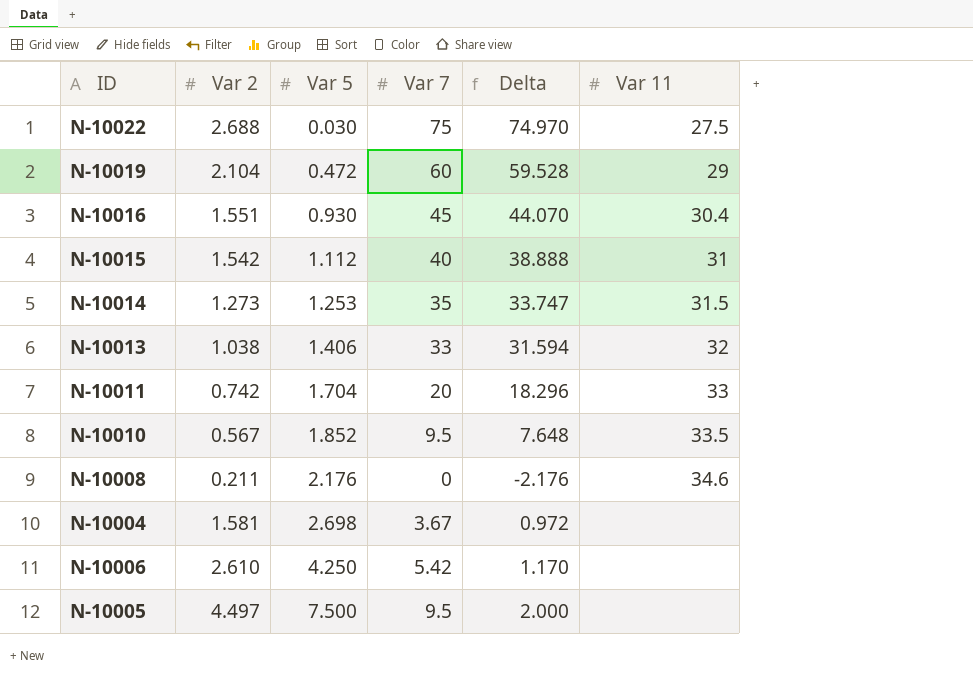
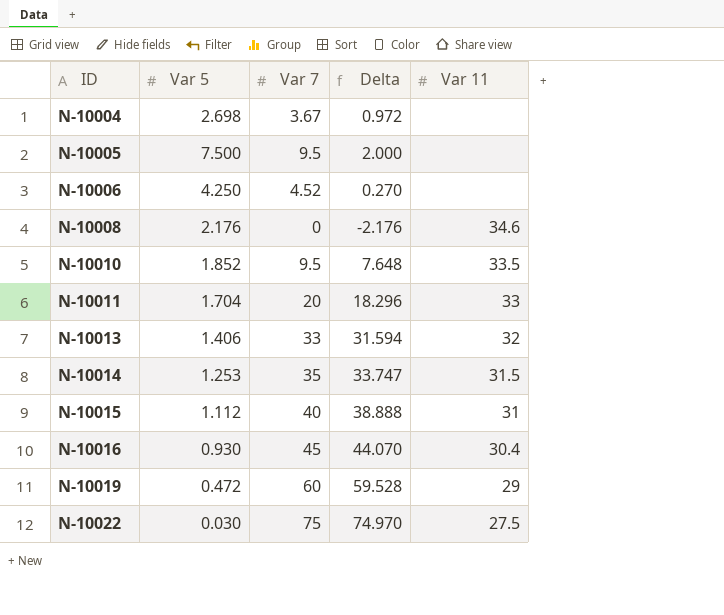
row order: Var 5 ascending -> ID ascending
column Var 2 | position: 2 -> none
N-10006 | Var 7: 5.42 -> 4.52
N-10006 | Delta: 1.170 -> 0.270

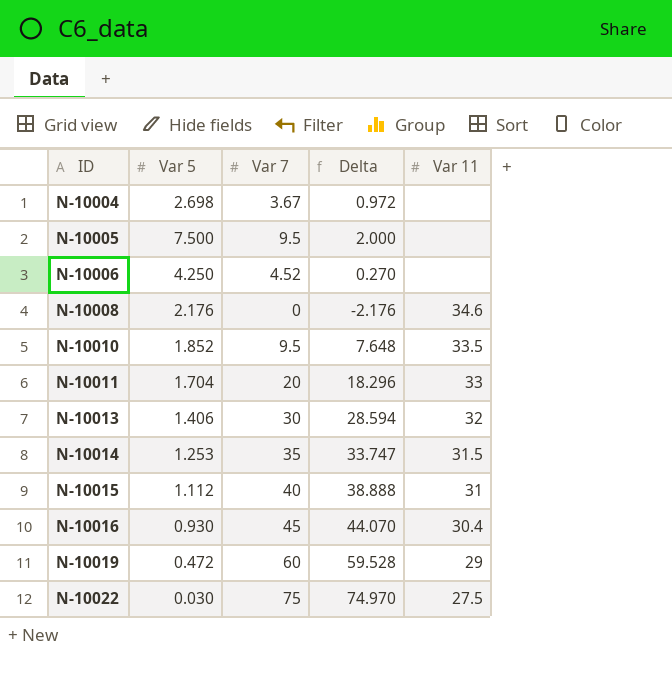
N-10013 | Var 7: 33 -> 30
N-10013 | Delta: 31.594 -> 28.594

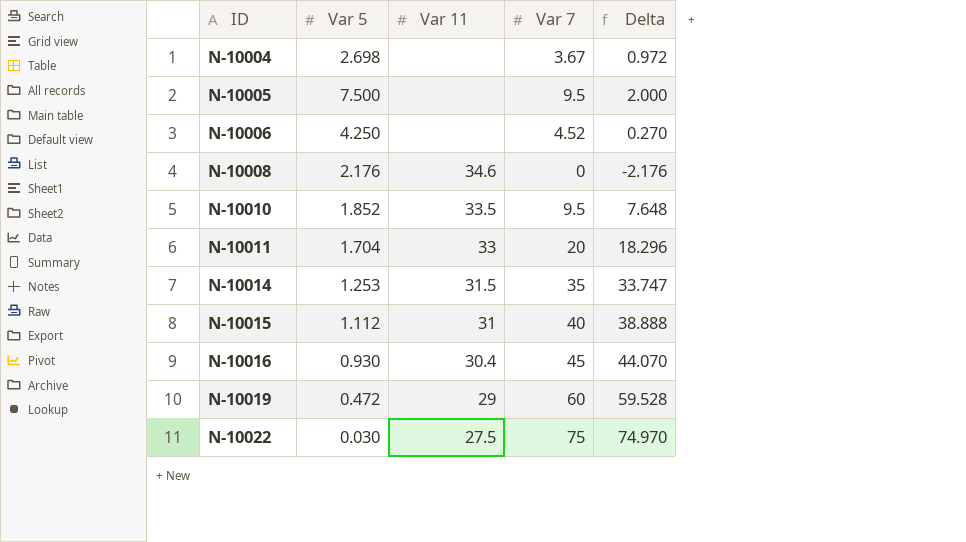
column Var 11 | position: 5 -> 3
row N-10013: 1.406 | 30 | 28.594 | 32 -> none

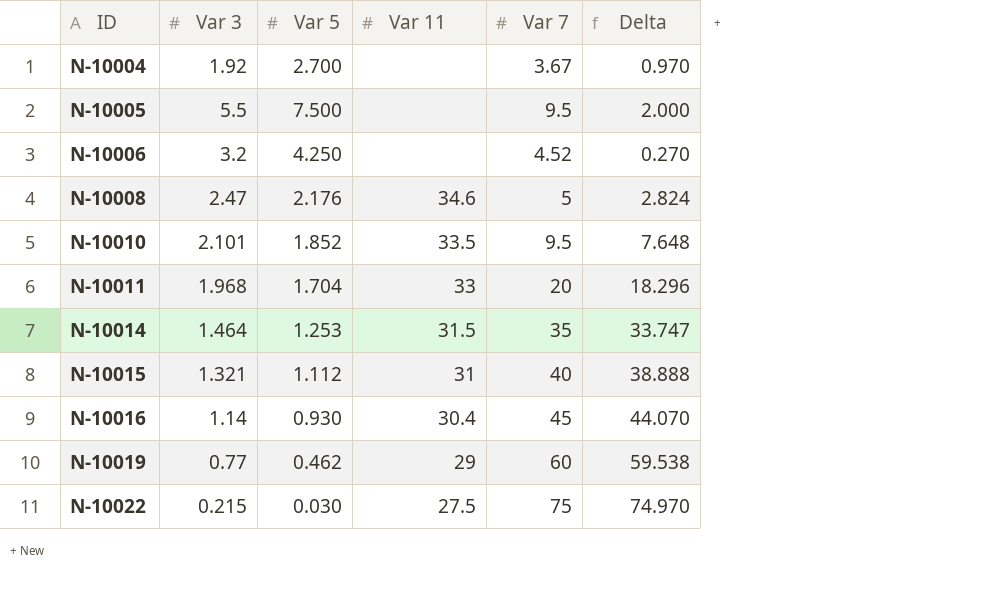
column Var 3 | position: none -> 2
N-10004 | Var 5: 2.698 -> 2.700
N-10004 | Delta: 0.972 -> 0.970
N-10008 | Var 7: 0 -> 5
N-10008 | Delta: -2.176 -> 2.824
N-10019 | Var 5: 0.472 -> 0.462
N-10019 | Delta: 59.528 -> 59.538

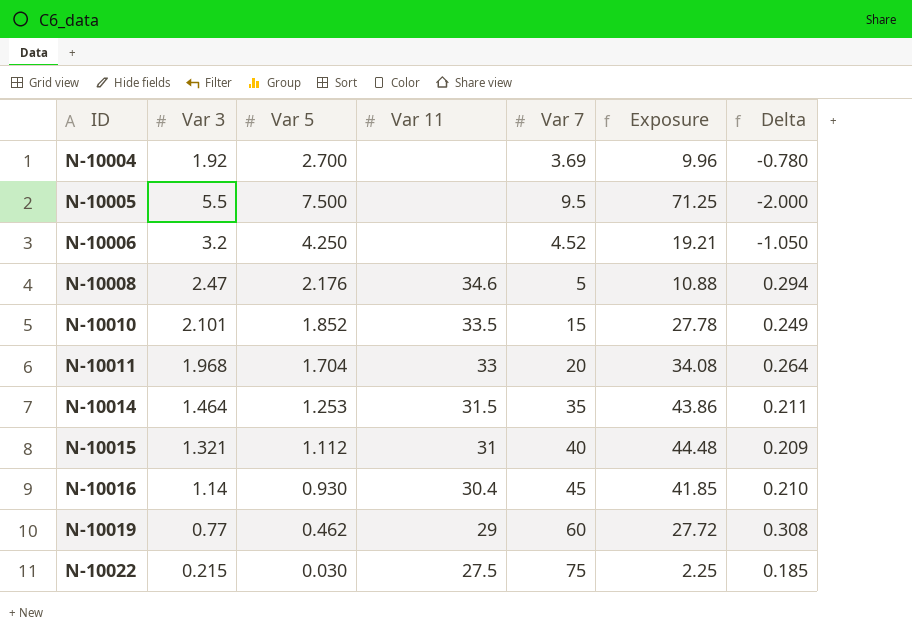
column Exposure | formula: none -> [Var 5] * [Var 7]
column Delta | formula: [Var 7] - [Var 5] -> [Var 3] - [Var 5]
N-10004 | Var 7: 3.67 -> 3.69
N-10010 | Var 7: 9.5 -> 15

